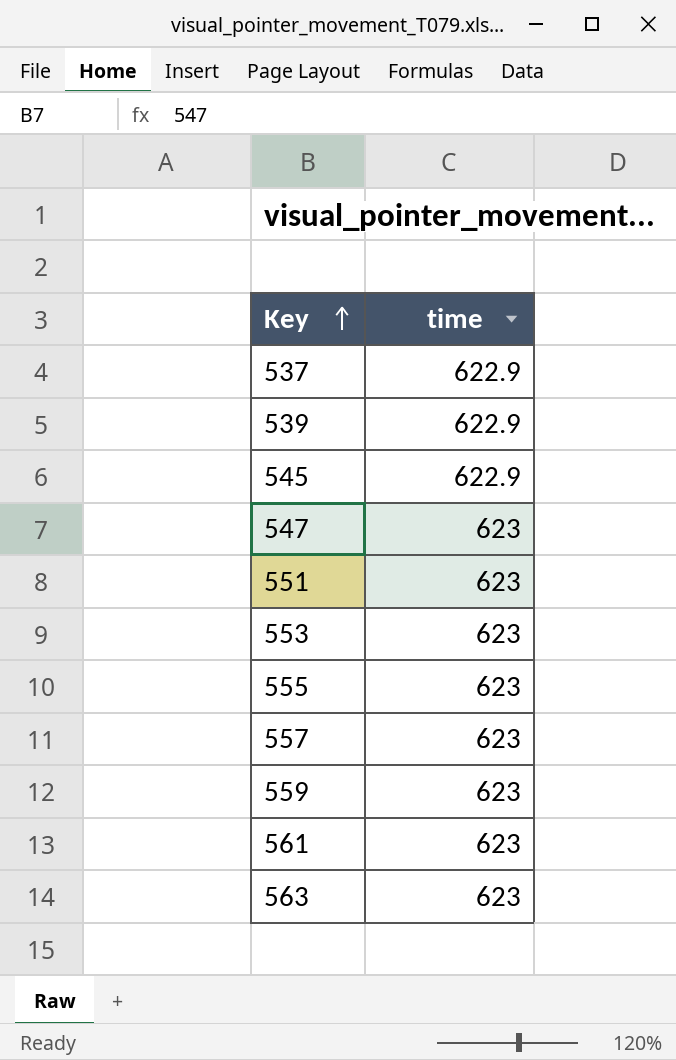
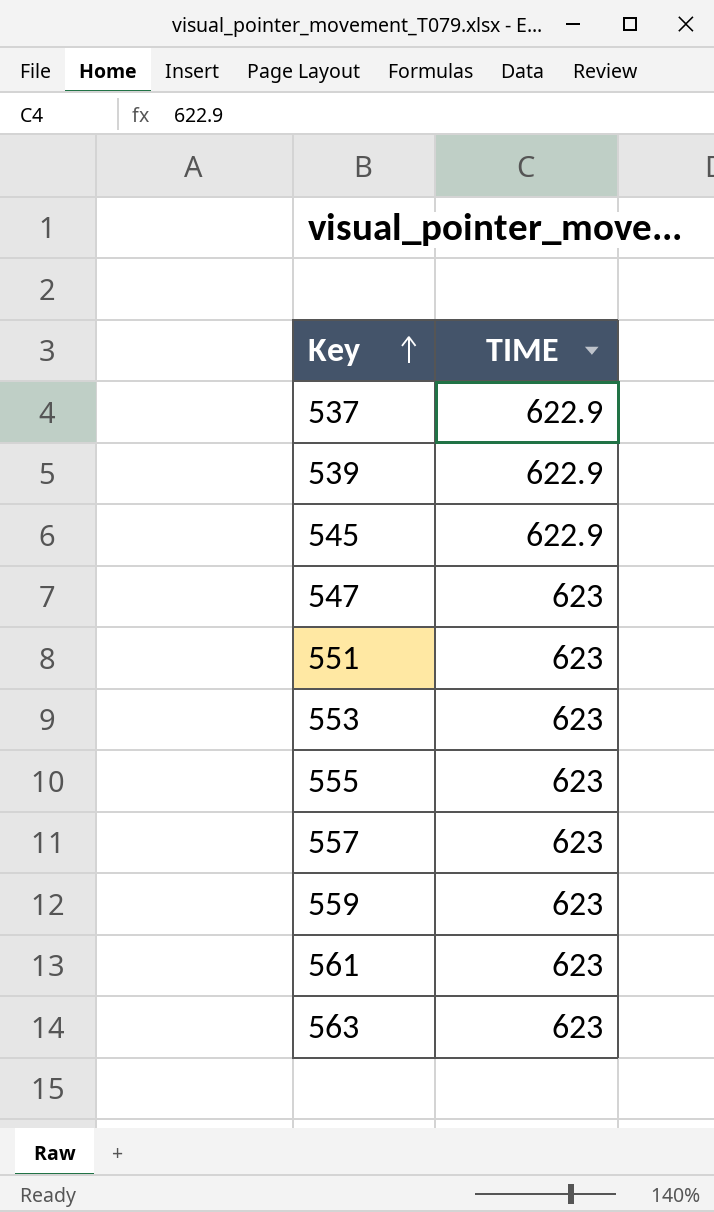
column name: time -> TIME

